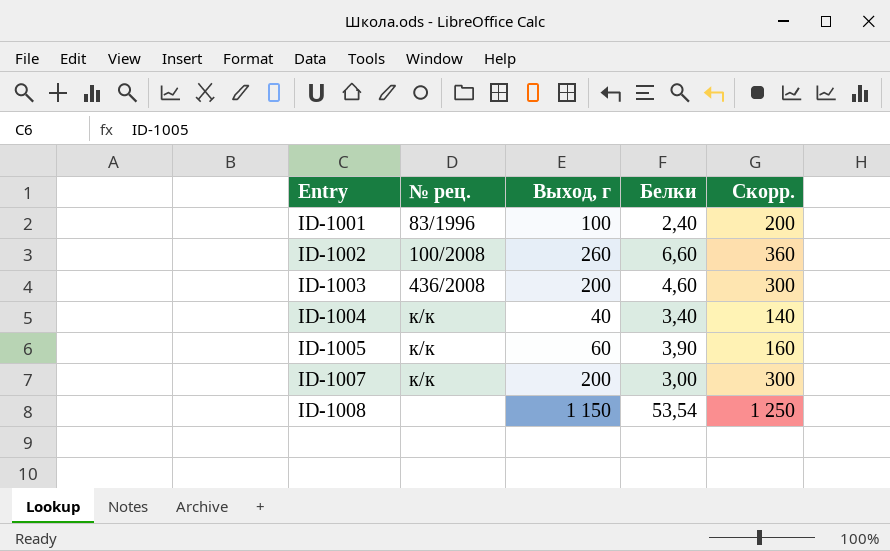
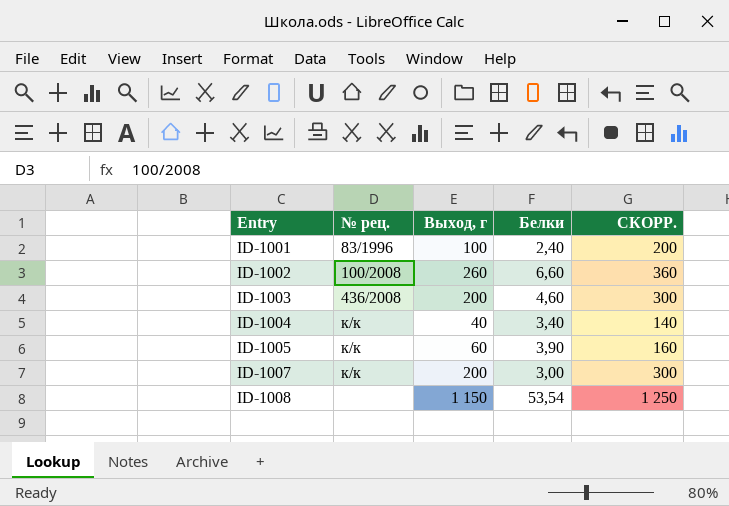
column name: Скорр. -> СКОРР.

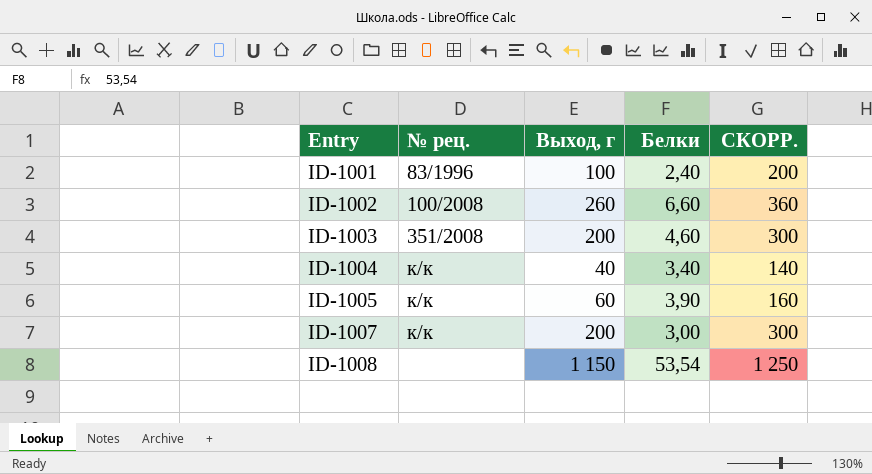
ID-1003 | № рец.: 436/2008 -> 351/2008

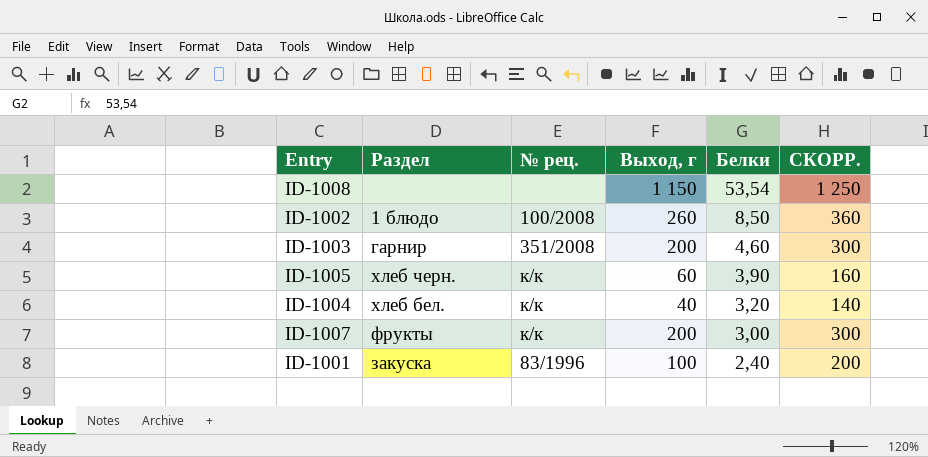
row order: Entry ascending -> Белки descending
column Раздел | position: none -> 2
ID-1002 | Белки: 6,60 -> 8,50
ID-1004 | Белки: 3,40 -> 3,20

